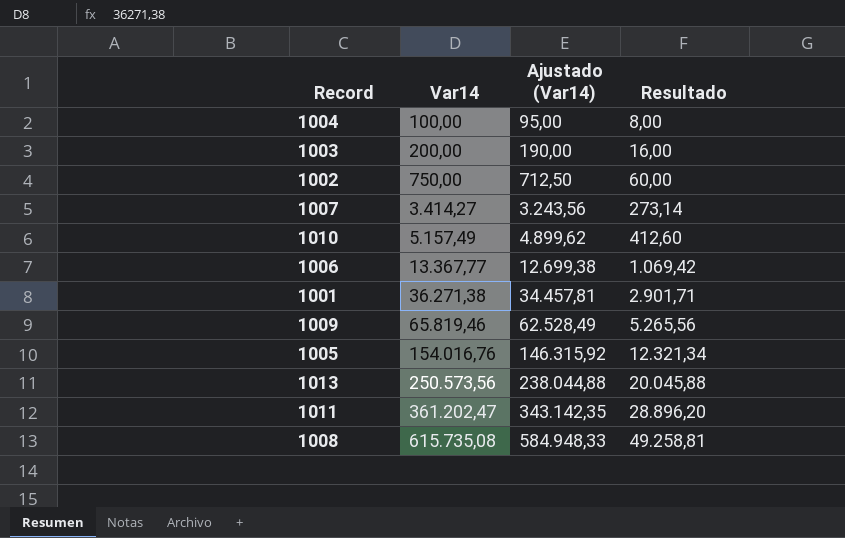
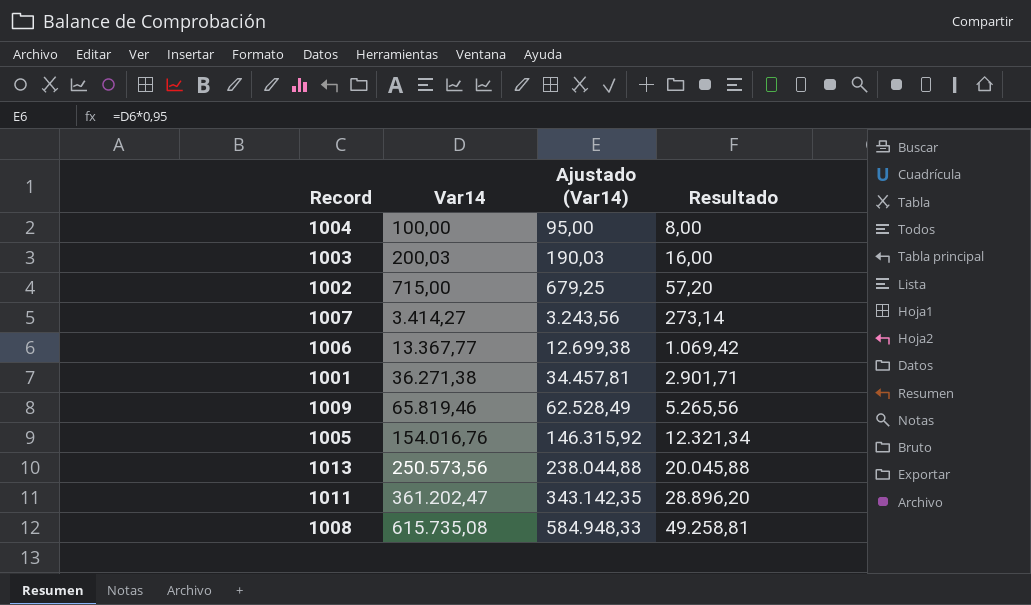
row 1010: 5.157,49 | 4.899,62 | 412,60 -> none
1003 | Var14: 200,00 -> 200,03
1003 | Ajustado (Var14): 190,00 -> 190,03
1002 | Var14: 750,00 -> 715,00
1002 | Ajustado (Var14): 712,50 -> 679,25
1002 | Resultado: 60,00 -> 57,20

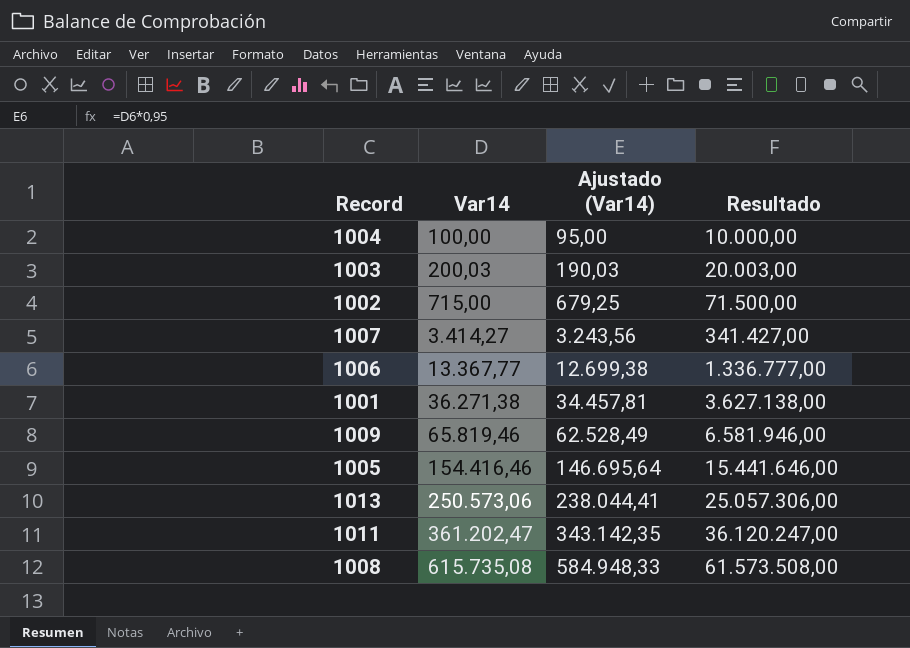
column Resultado | formula: [Var14] * 0,08 -> [Var14] * 100
1005 | Var14: 154.016,76 -> 154.416,46
1005 | Ajustado (Var14): 146.315,92 -> 146.695,64
1013 | Var14: 250.573,56 -> 250.573,06
1013 | Ajustado (Var14): 238.044,88 -> 238.044,41

